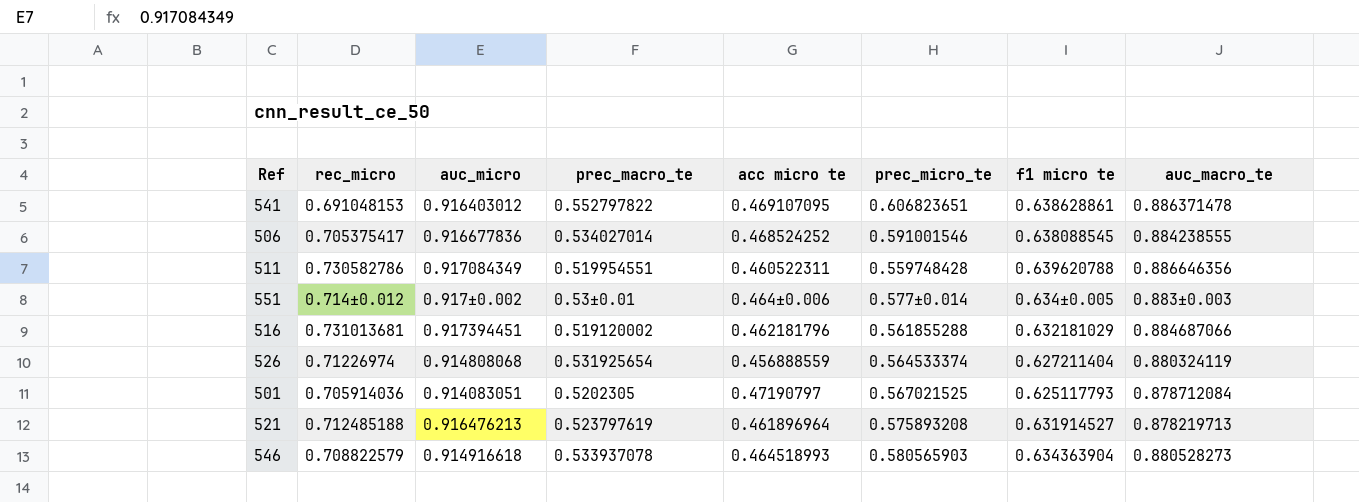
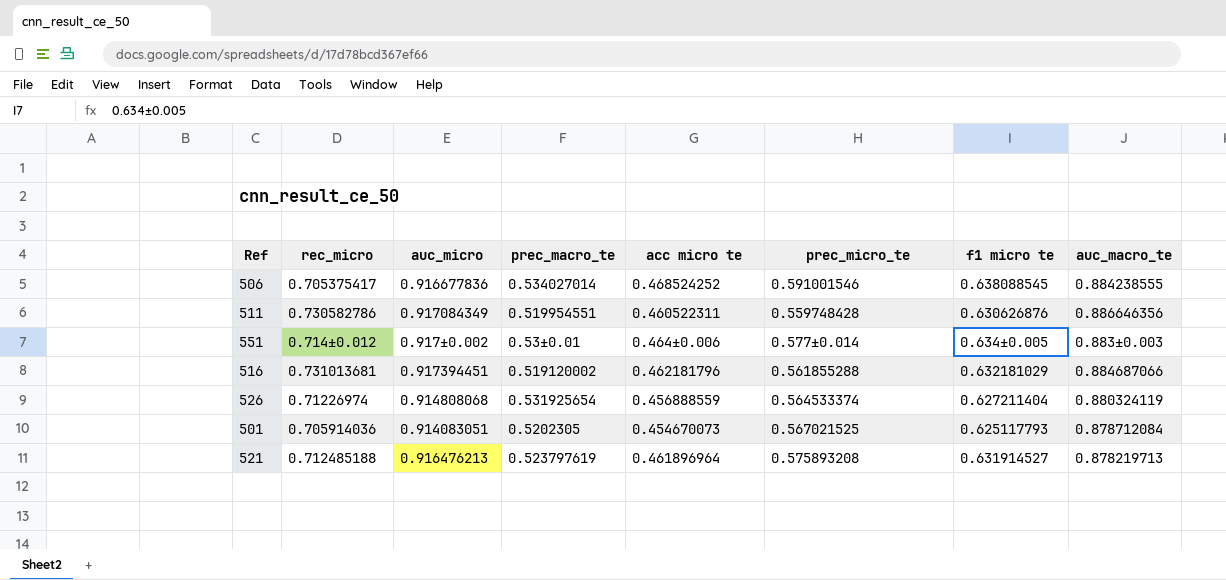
row 541: 0.691048153 | 0.916403012 | 0.552797822 | 0.469107095 | 0.606823651 | 0.638628861 | 0.886371478 -> none
row 546: 0.708822579 | 0.914916618 | 0.533937078 | 0.464518993 | 0.580565903 | 0.634363904 | 0.880528273 -> none
511 | f1 micro te: 0.639620788 -> 0.630626876
501 | acc micro te: 0.47190797 -> 0.454670073

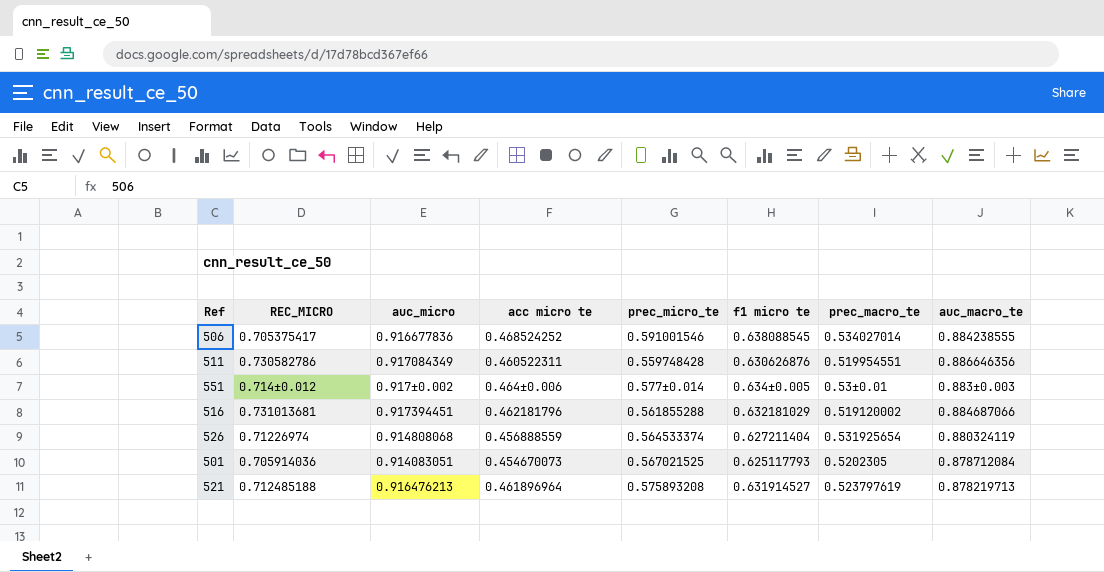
column name: rec_micro -> REC_MICRO
column prec_macro_te | position: 4 -> 7

